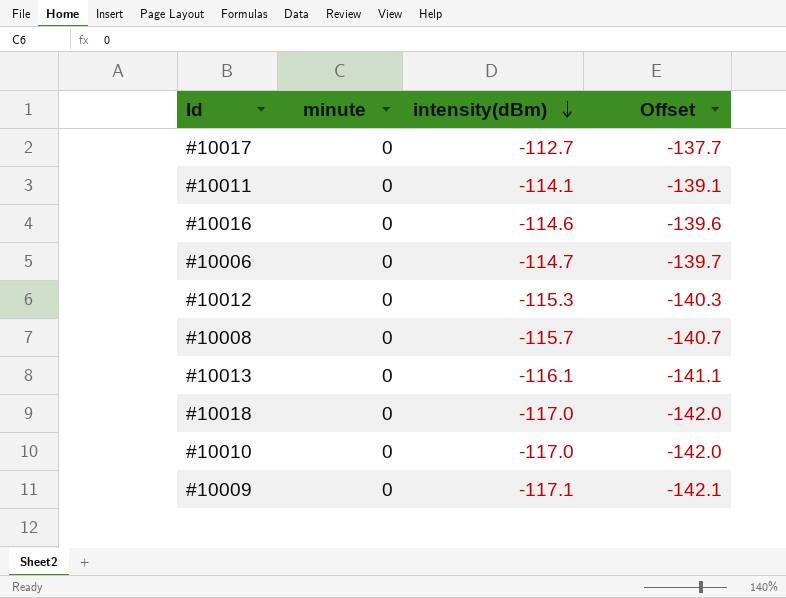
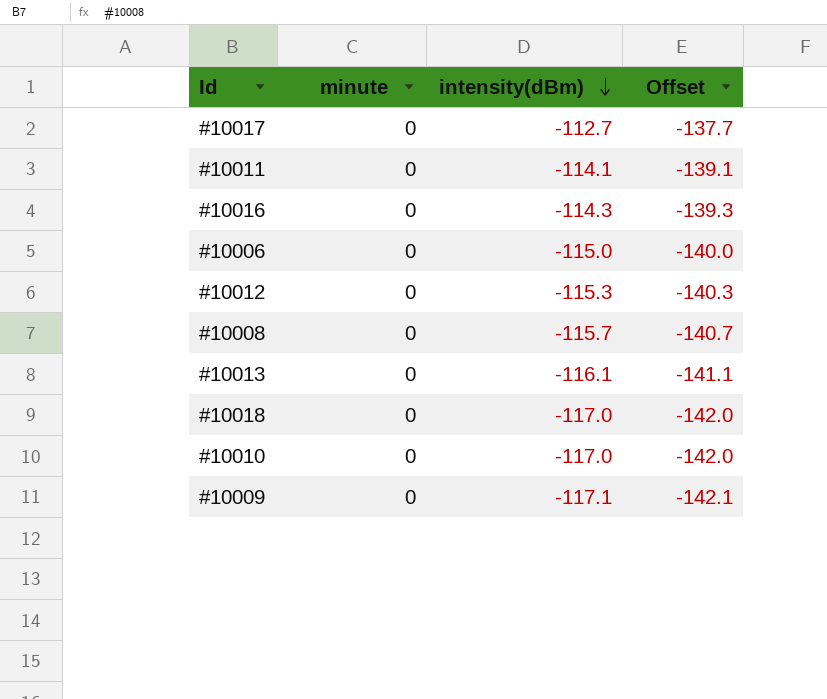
#10016 | intensity(dBm): -114.6 -> -114.3
#10016 | Offset: -139.6 -> -139.3
#10006 | intensity(dBm): -114.7 -> -115.0
#10006 | Offset: -139.7 -> -140.0

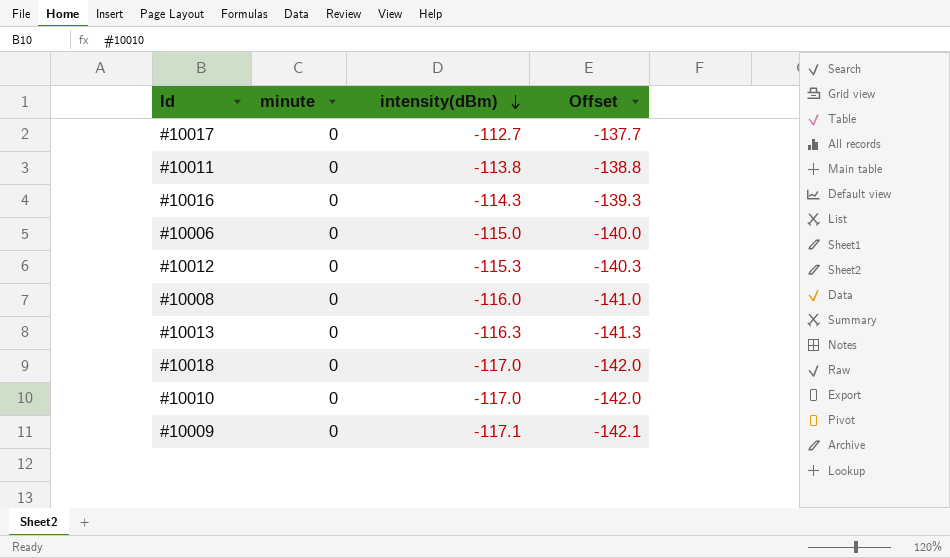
#10011 | intensity(dBm): -114.1 -> -113.8
#10011 | Offset: -139.1 -> -138.8
#10008 | intensity(dBm): -115.7 -> -116.0
#10008 | Offset: -140.7 -> -141.0
#10013 | intensity(dBm): -116.1 -> -116.3
#10013 | Offset: -141.1 -> -141.3

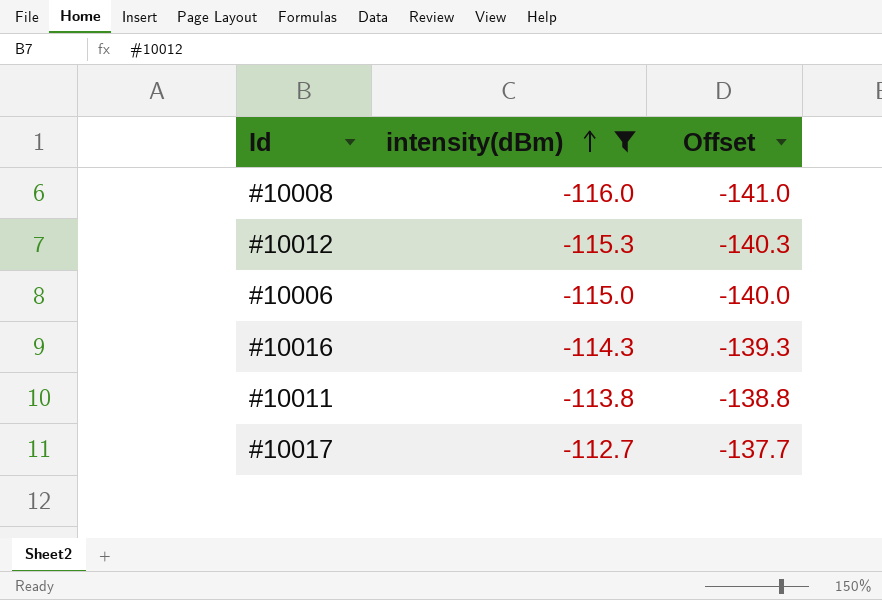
filter: none -> intensity(dBm) >= -116.0
row order: intensity(dBm) descending -> intensity(dBm) ascending
column minute | position: 2 -> none

